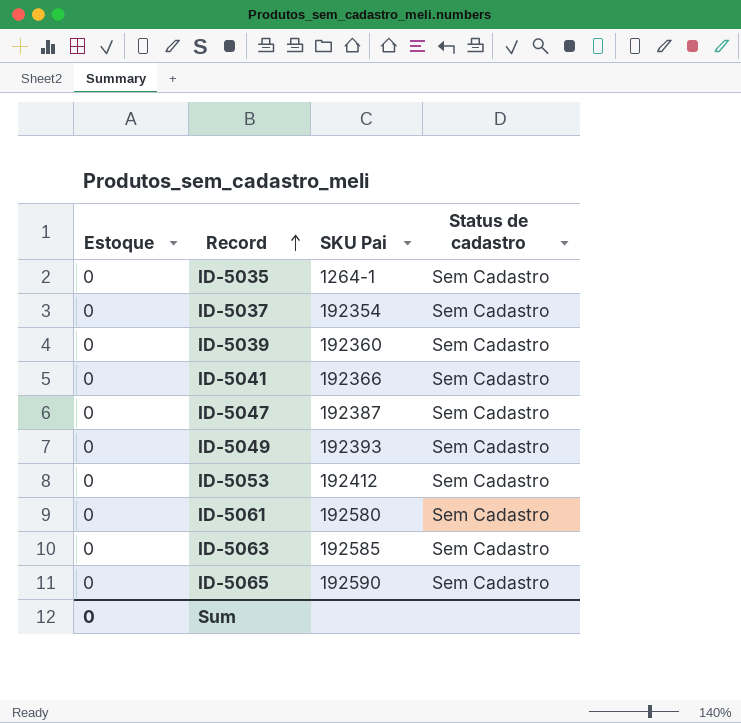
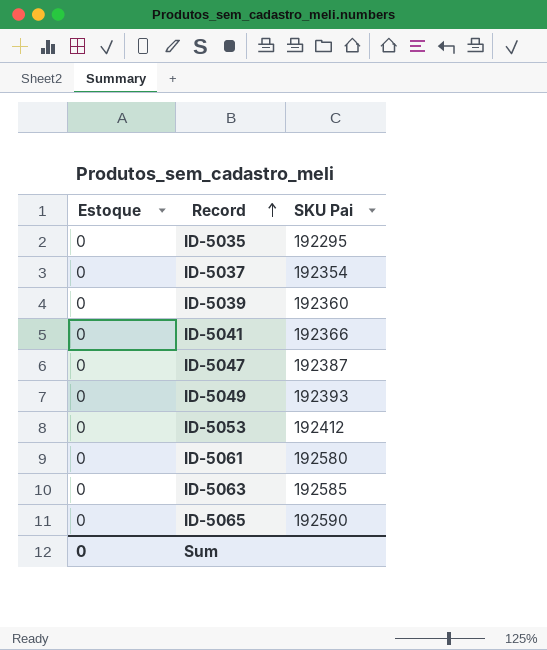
column Status de cadastro | position: 4 -> none
ID-5035 | SKU Pai: 1264-1 -> 192295

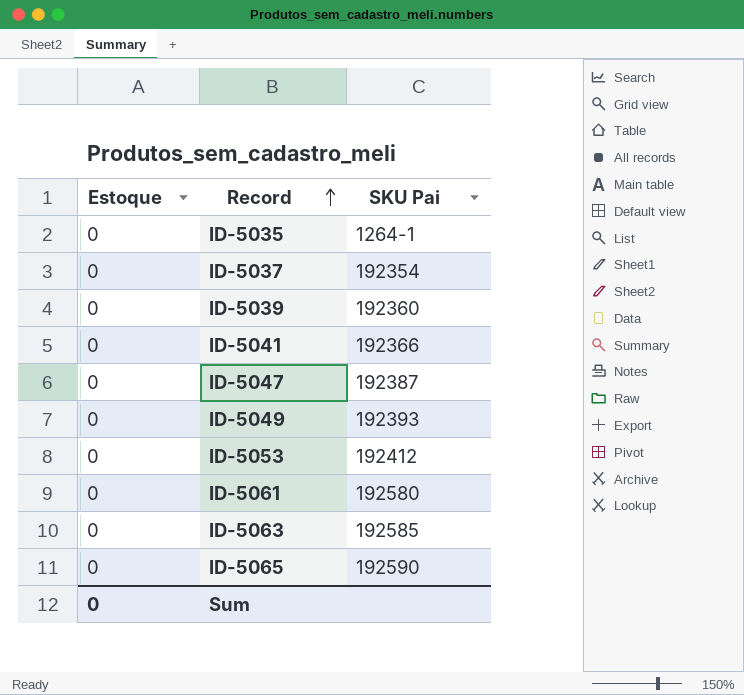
ID-5035 | SKU Pai: 192295 -> 1264-1

